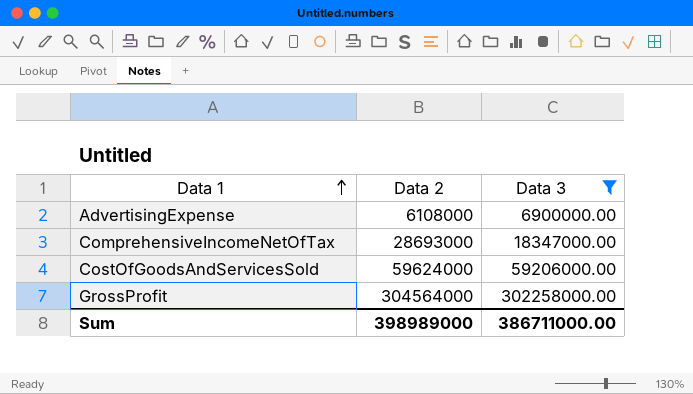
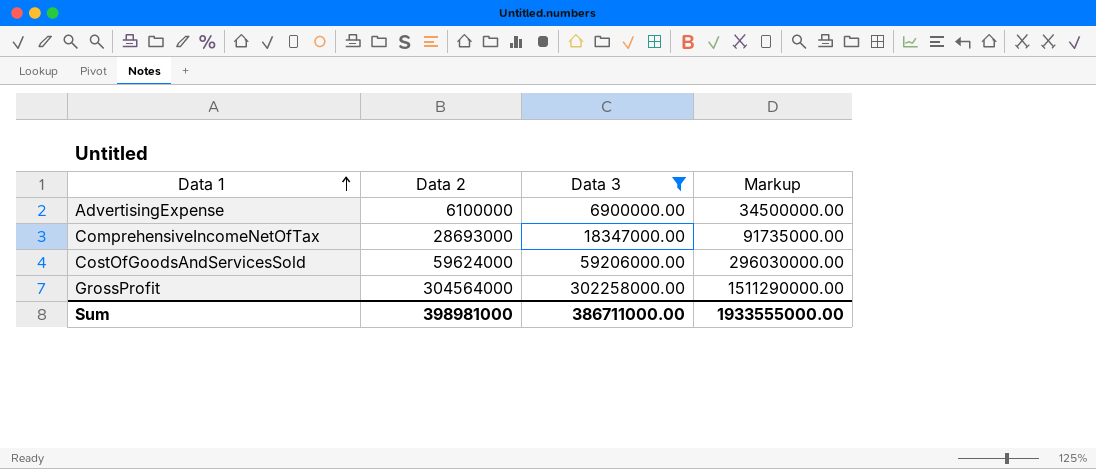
column Markup | formula: none -> [Data 3] * 5
AdvertisingExpense | Data 2: 6108000 -> 6100000
Sum | Data 2: 398989000 -> 398981000

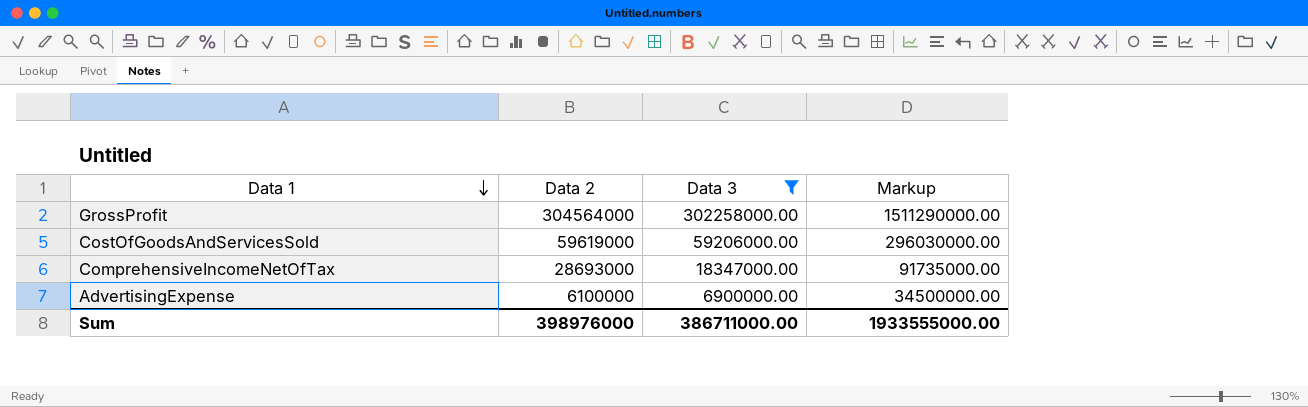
row order: Data 1 ascending -> Data 1 descending
CostOfGoodsAndServicesSold | Data 2: 59624000 -> 59619000
Sum | Data 2: 398981000 -> 398976000

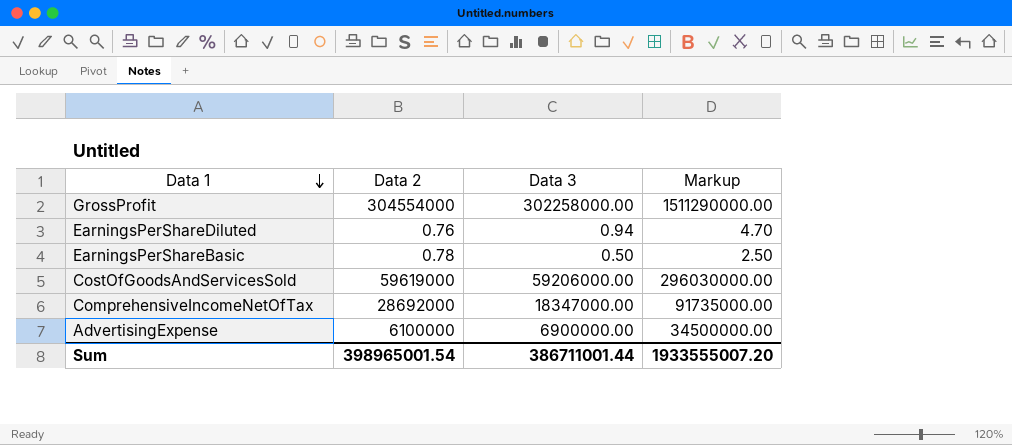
filter: Data 3 >= 6900000.00 -> none
GrossProfit | Data 2: 304564000 -> 304554000
ComprehensiveIncomeNetOfTax | Data 2: 28693000 -> 28692000
Sum | Data 2: 398976000 -> 398965001.54
Sum | Data 3: 386711000.00 -> 386711001.44
Sum | Markup: 1933555000.00 -> 1933555007.20

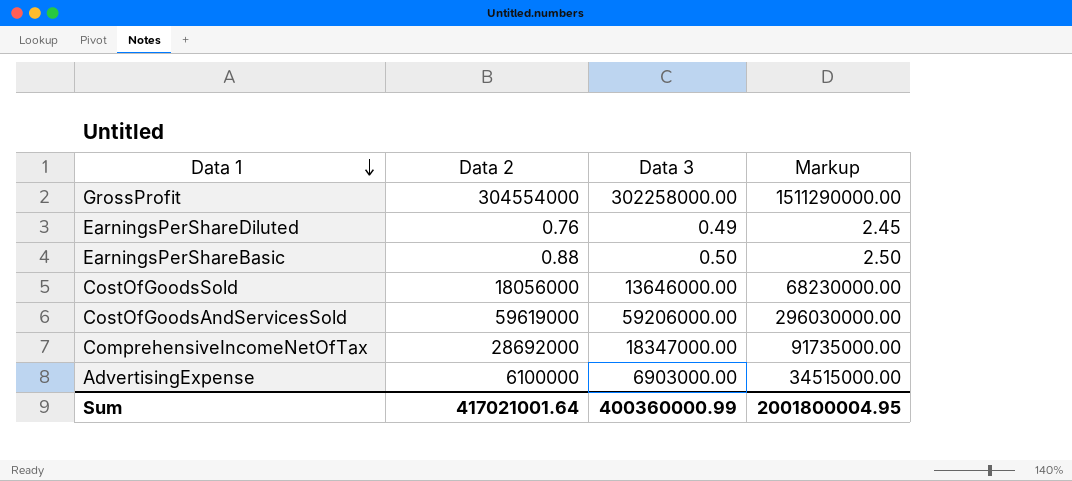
EarningsPerShareDiluted | Data 3: 0.94 -> 0.49
EarningsPerShareDiluted | Markup: 4.70 -> 2.45
EarningsPerShareBasic | Data 2: 0.78 -> 0.88
row CostOfGoodsSold: none -> 18056000 | 13646000.00 | 68230000.00
AdvertisingExpense | Data 3: 6900000.00 -> 6903000.00
AdvertisingExpense | Markup: 34500000.00 -> 34515000.00
Sum | Data 2: 398965001.54 -> 417021001.64
Sum | Data 3: 386711001.44 -> 400360000.99
Sum | Markup: 1933555007.20 -> 2001800004.95

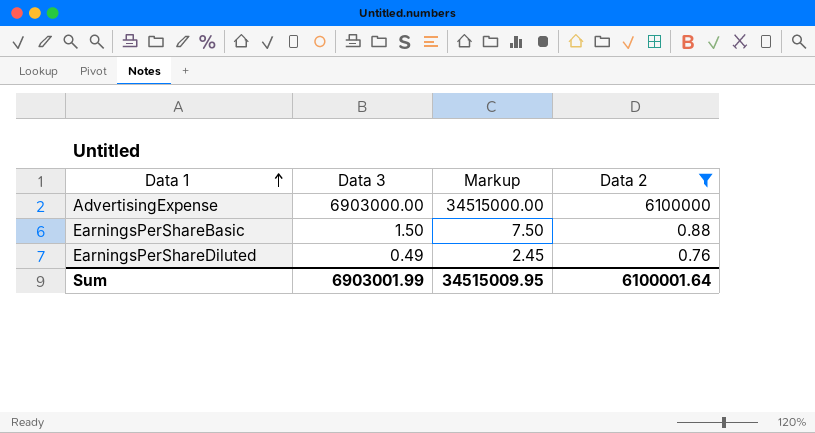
filter: none -> Data 2 <= 6100000
row order: Data 1 descending -> Data 1 ascending
column Data 2 | position: 2 -> 4
EarningsPerShareBasic | Data 3: 0.50 -> 1.50
EarningsPerShareBasic | Markup: 2.50 -> 7.50
Sum | Data 3: 400360000.99 -> 6903001.99
Sum | Markup: 2001800004.95 -> 34515009.95
Sum | Data 2: 417021001.64 -> 6100001.64

